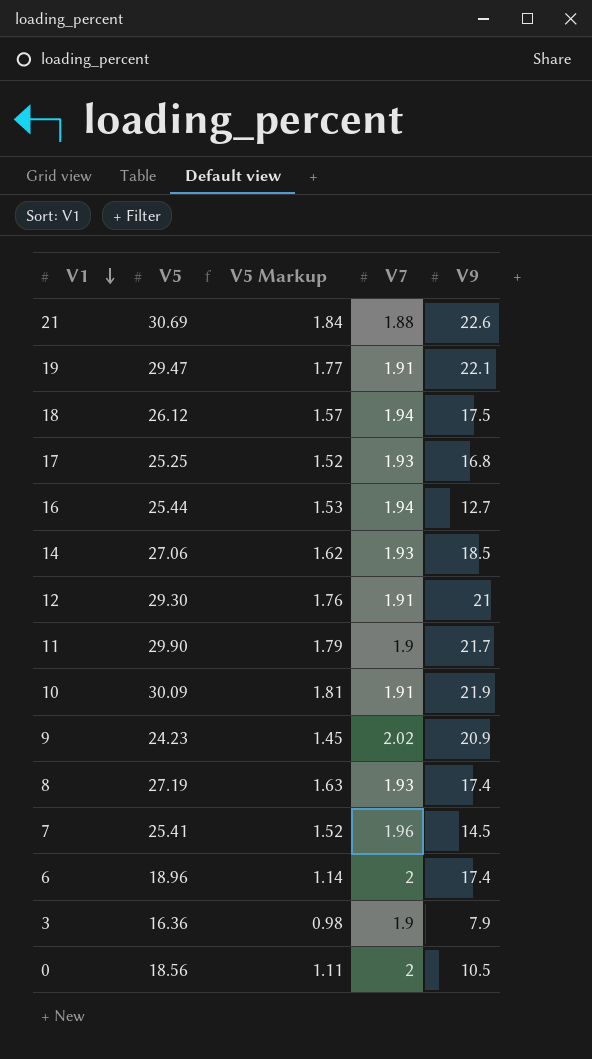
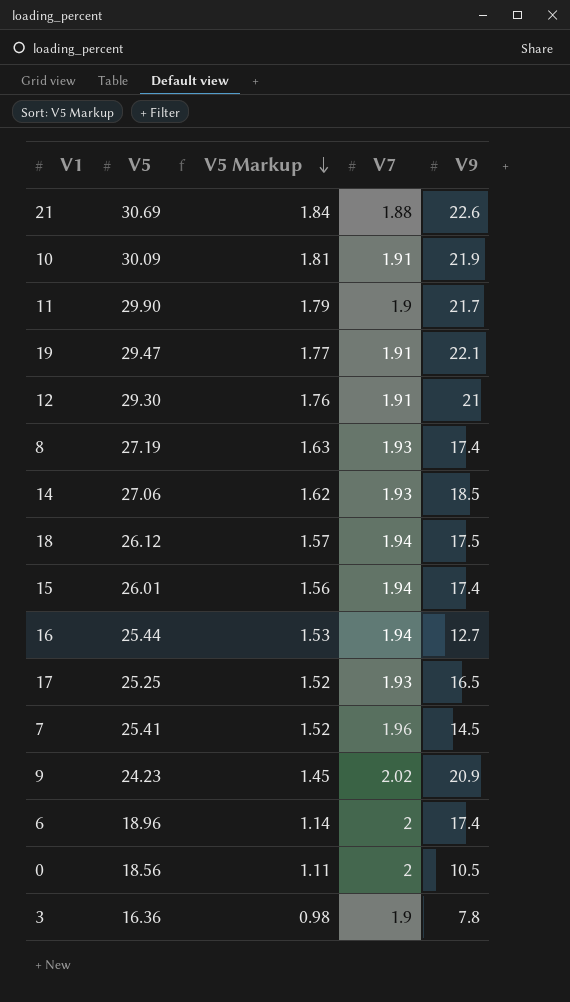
row order: V1 descending -> V5 Markup descending
row 15: none -> 26.01 | 1.56 | 1.94 | 17.4
17 | V9: 16.8 -> 16.5
3 | V9: 7.9 -> 7.8

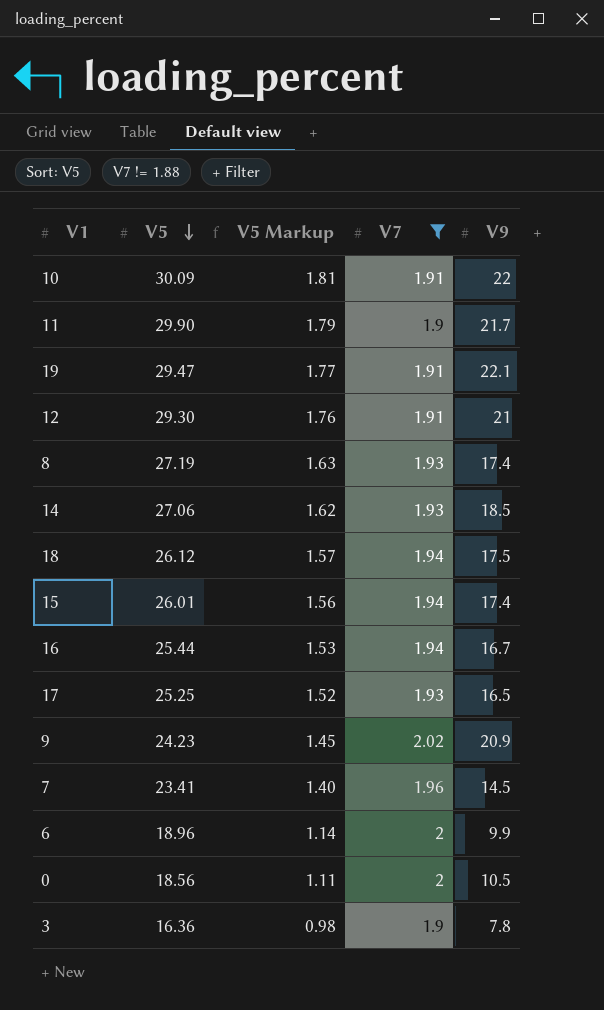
filter: none -> V7 != 1.88
row order: V5 Markup descending -> V5 descending
10 | V9: 21.9 -> 22
16 | V9: 12.7 -> 16.7
7 | V5: 25.41 -> 23.41
7 | V5 Markup: 1.52 -> 1.40
6 | V9: 17.4 -> 9.9

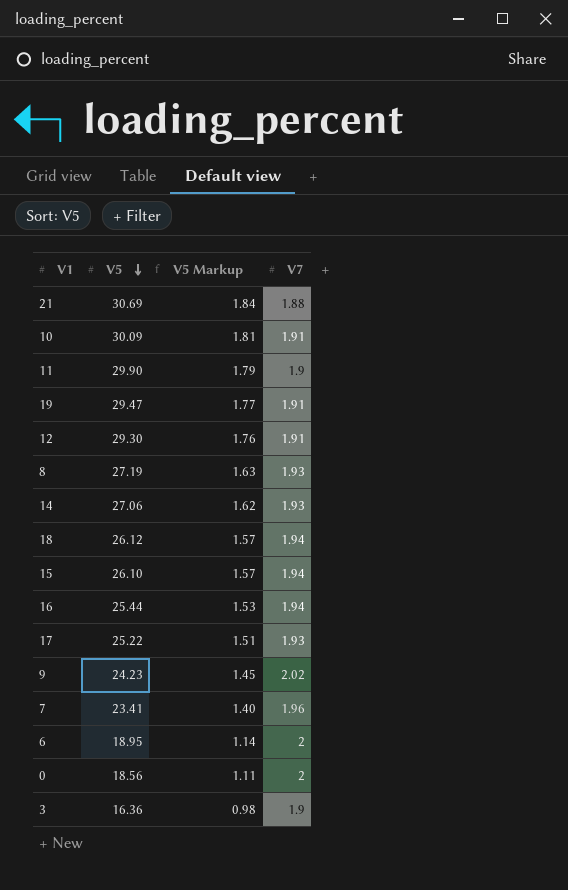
filter: V7 != 1.88 -> none
column V9 | position: 5 -> none
15 | V5: 26.01 -> 26.10
15 | V5 Markup: 1.56 -> 1.57
17 | V5: 25.25 -> 25.22
17 | V5 Markup: 1.52 -> 1.51
6 | V5: 18.96 -> 18.95

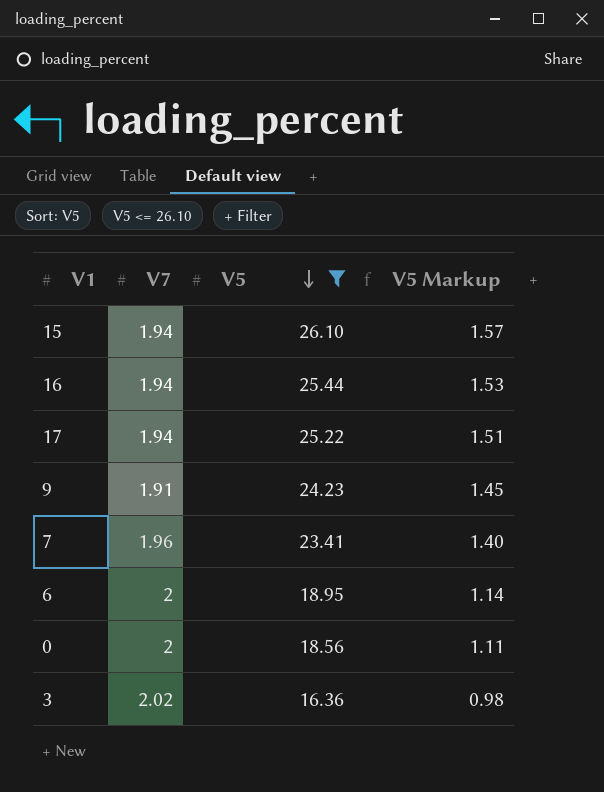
filter: none -> V5 <= 26.10
column V7 | position: 4 -> 2
17 | V7: 1.93 -> 1.94
9 | V7: 2.02 -> 1.91
3 | V7: 1.9 -> 2.02

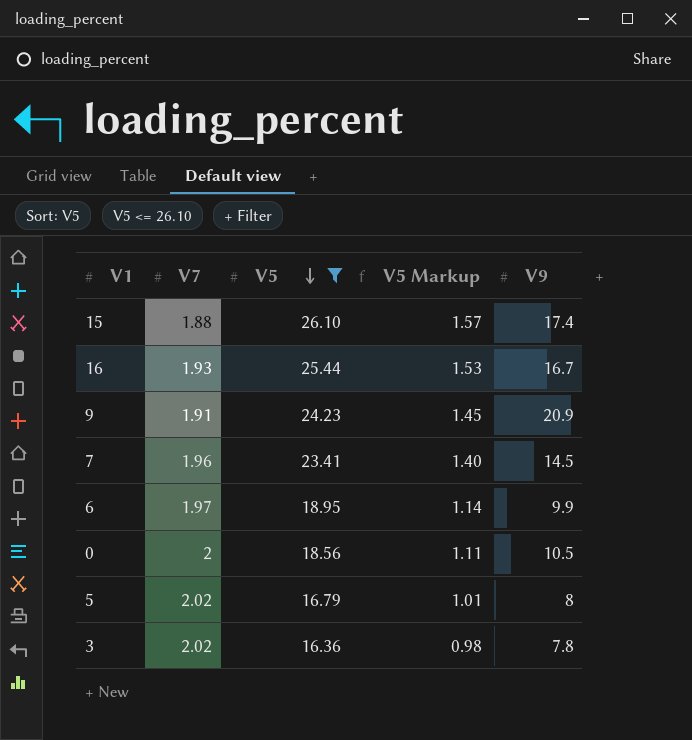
column V9 | position: none -> 5
row 17: 1.94 | 25.22 | 1.51 -> none
15 | V7: 1.94 -> 1.88
16 | V7: 1.94 -> 1.93
6 | V7: 2 -> 1.97
row 5: none -> 2.02 | 16.79 | 1.01 | 8

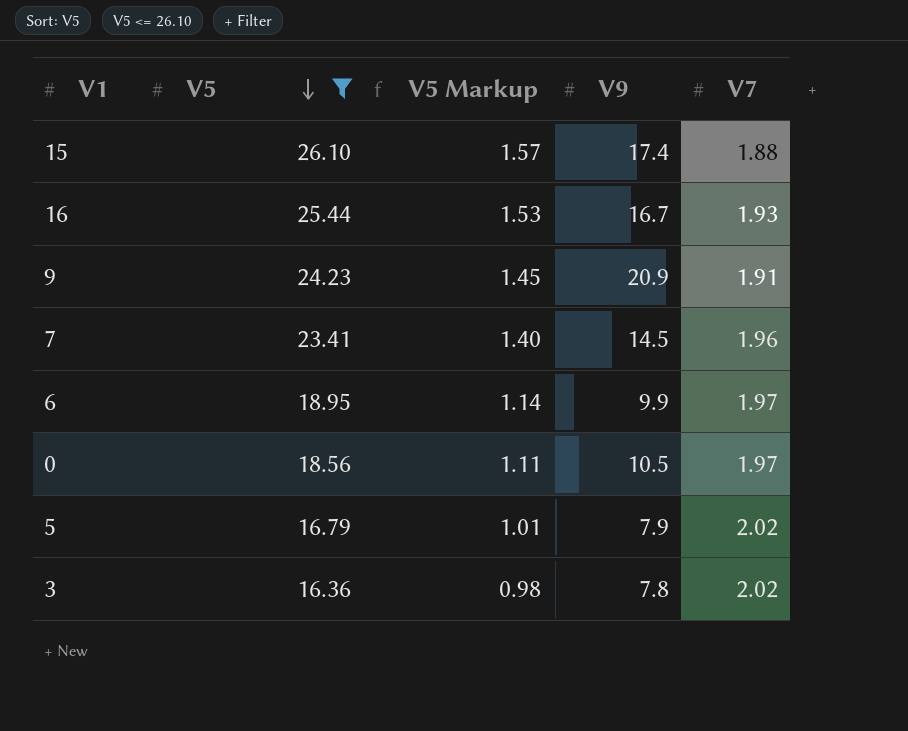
column V7 | position: 2 -> 5
0 | V7: 2 -> 1.97
5 | V9: 8 -> 7.9

